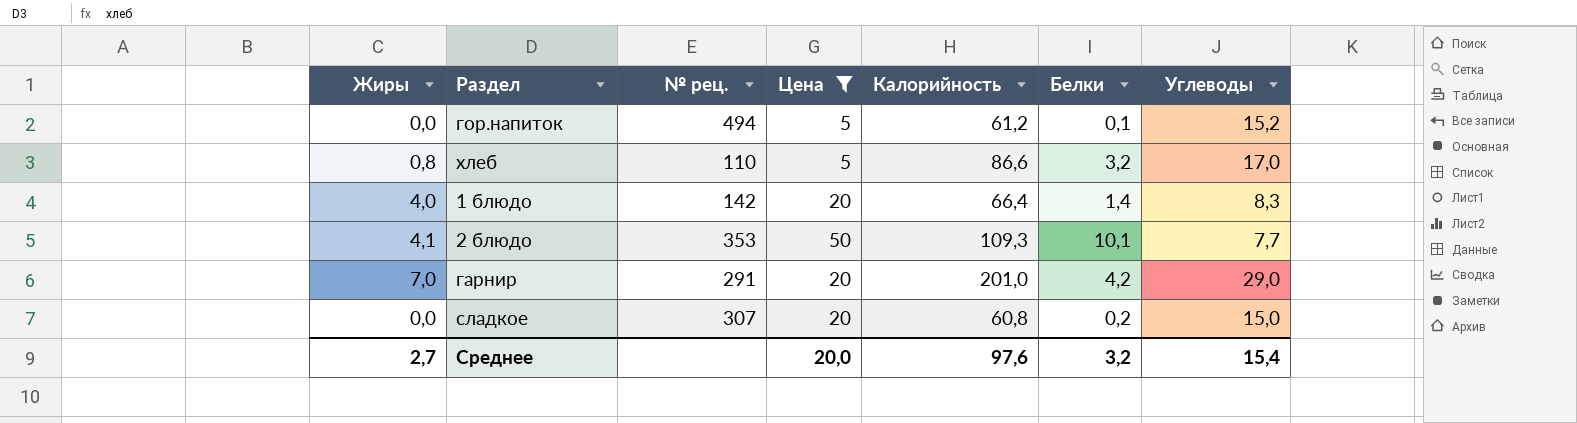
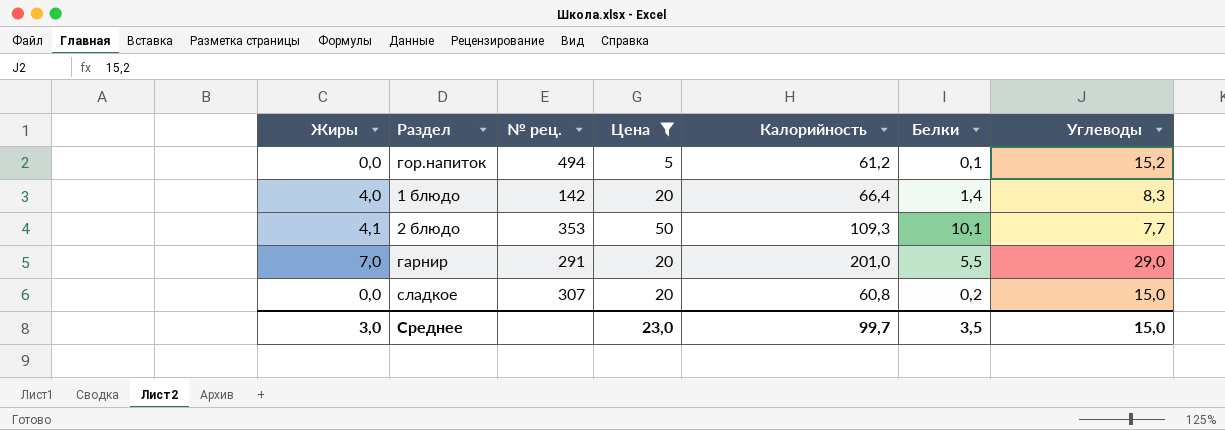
row хлеб: 0,8 | 110 | 5 | 86,6 | 3,2 | 17,0 -> none
гарнир | Белки: 4,2 -> 5,5
Среднее | Жиры: 2,7 -> 3,0
Среднее | Цена: 20,0 -> 23,0
Среднее | Калорийность: 97,6 -> 99,7
Среднее | Белки: 3,2 -> 3,5
Среднее | Углеводы: 15,4 -> 15,0

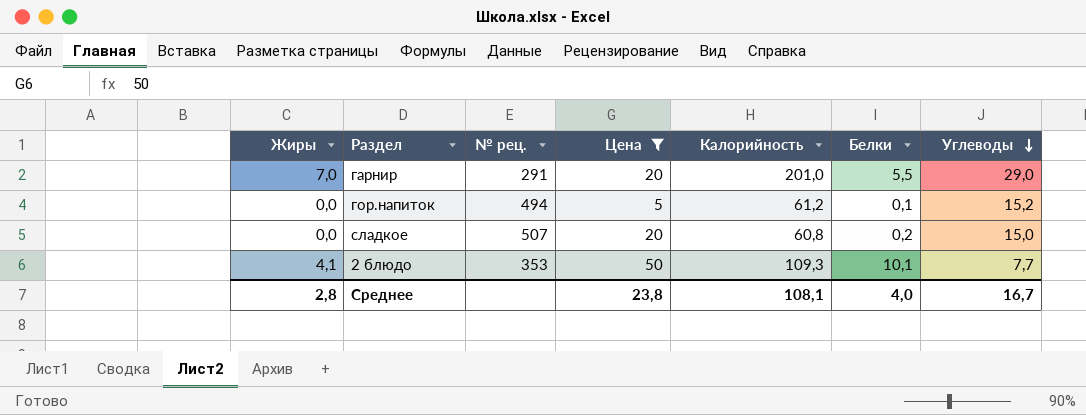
row order: none -> Углеводы descending
row 1 блюдо: 4,0 | 142 | 20 | 66,4 | 1,4 | 8,3 -> none
сладкое | № рец.: 307 -> 507
Среднее | Жиры: 3,0 -> 2,8
Среднее | Цена: 23,0 -> 23,8
Среднее | Калорийность: 99,7 -> 108,1
Среднее | Белки: 3,5 -> 4,0
Среднее | Углеводы: 15,0 -> 16,7

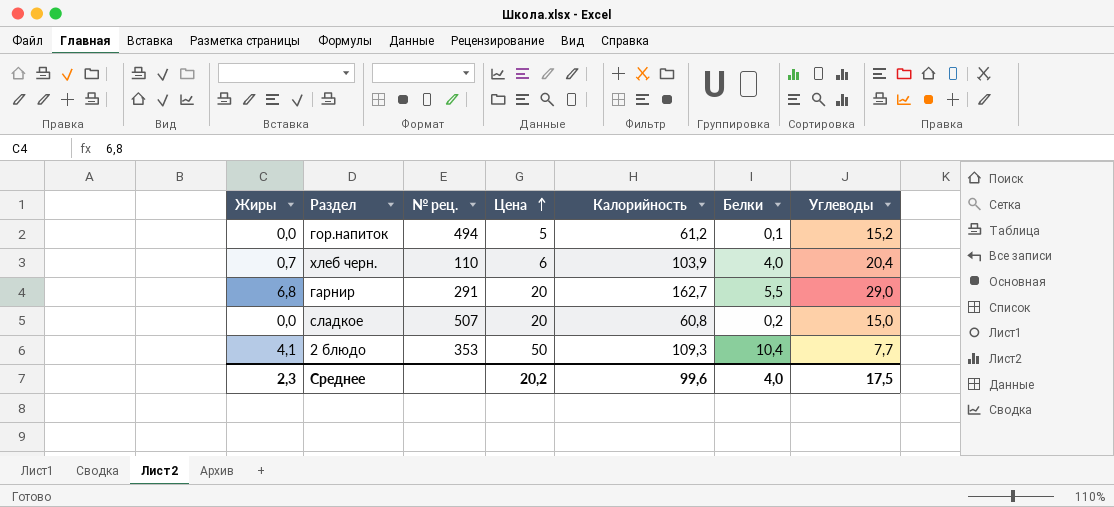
filter: Цена != 6 -> none
row order: Углеводы descending -> Цена ascending
гарнир | Жиры: 7,0 -> 6,8
гарнир | Калорийность: 201,0 -> 162,7
2 блюдо | Белки: 10,1 -> 10,4
Среднее | Жиры: 2,8 -> 2,3
Среднее | Цена: 23,8 -> 20,2
Среднее | Калорийность: 108,1 -> 99,6
Среднее | Углеводы: 16,7 -> 17,5

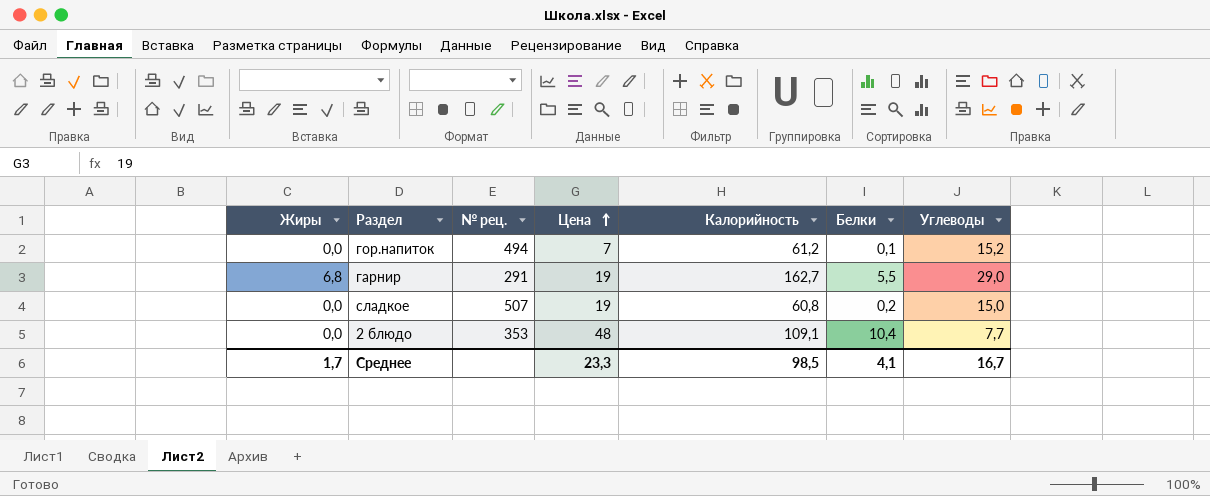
row хлеб черн.: 0,7 | 110 | 6 | 103,9 | 4,0 | 20,4 -> none
гор.напиток | Цена: 5 -> 7
гарнир | Цена: 20 -> 19
сладкое | Цена: 20 -> 19
2 блюдо | Жиры: 4,1 -> 0,0
2 блюдо | Цена: 50 -> 48
2 блюдо | Калорийность: 109,3 -> 109,1
Среднее | Жиры: 2,3 -> 1,7
Среднее | Цена: 20,2 -> 23,3
Среднее | Калорийность: 99,6 -> 98,5
Среднее | Белки: 4,0 -> 4,1
Среднее | Углеводы: 17,5 -> 16,7

